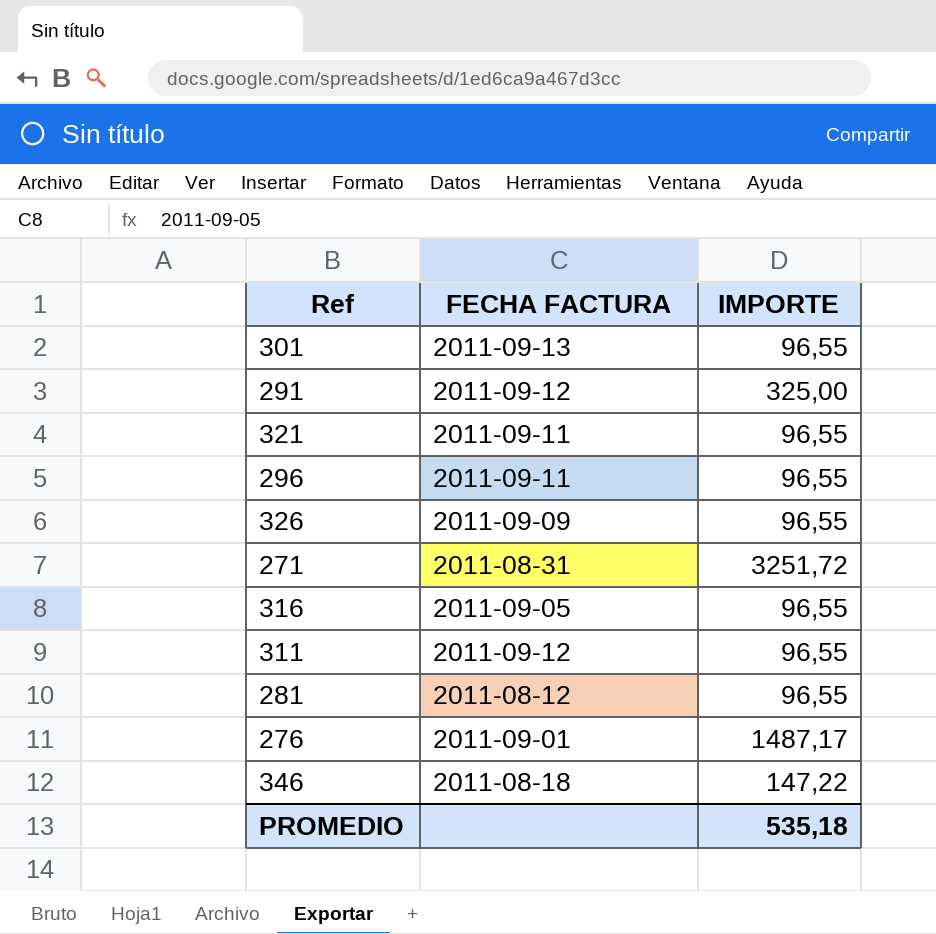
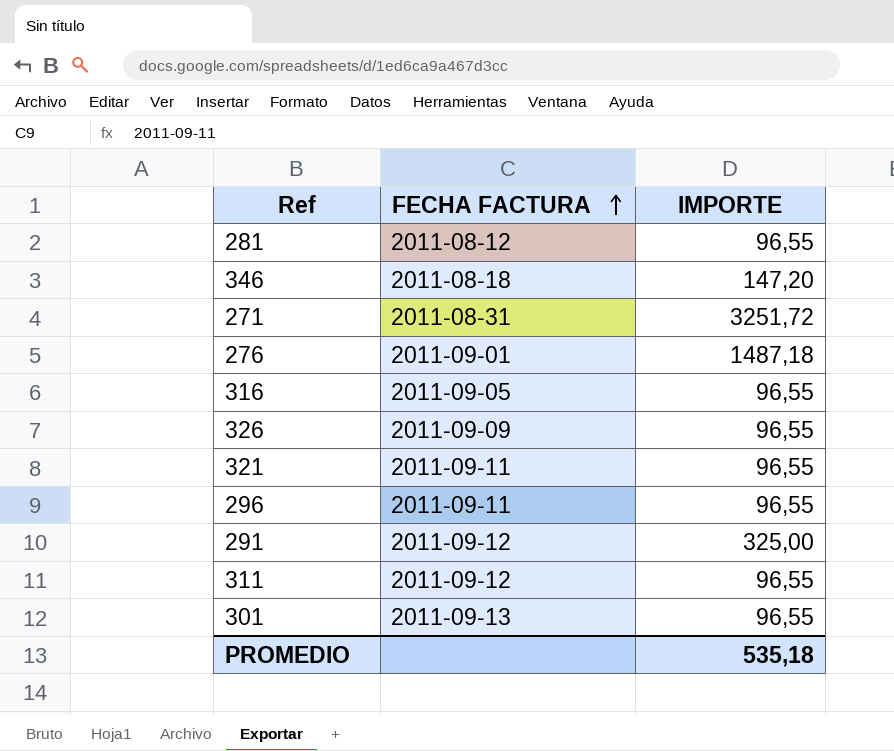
row order: none -> FECHA FACTURA ascending
346 | IMPORTE: 147,22 -> 147,20
276 | IMPORTE: 1487,17 -> 1487,18

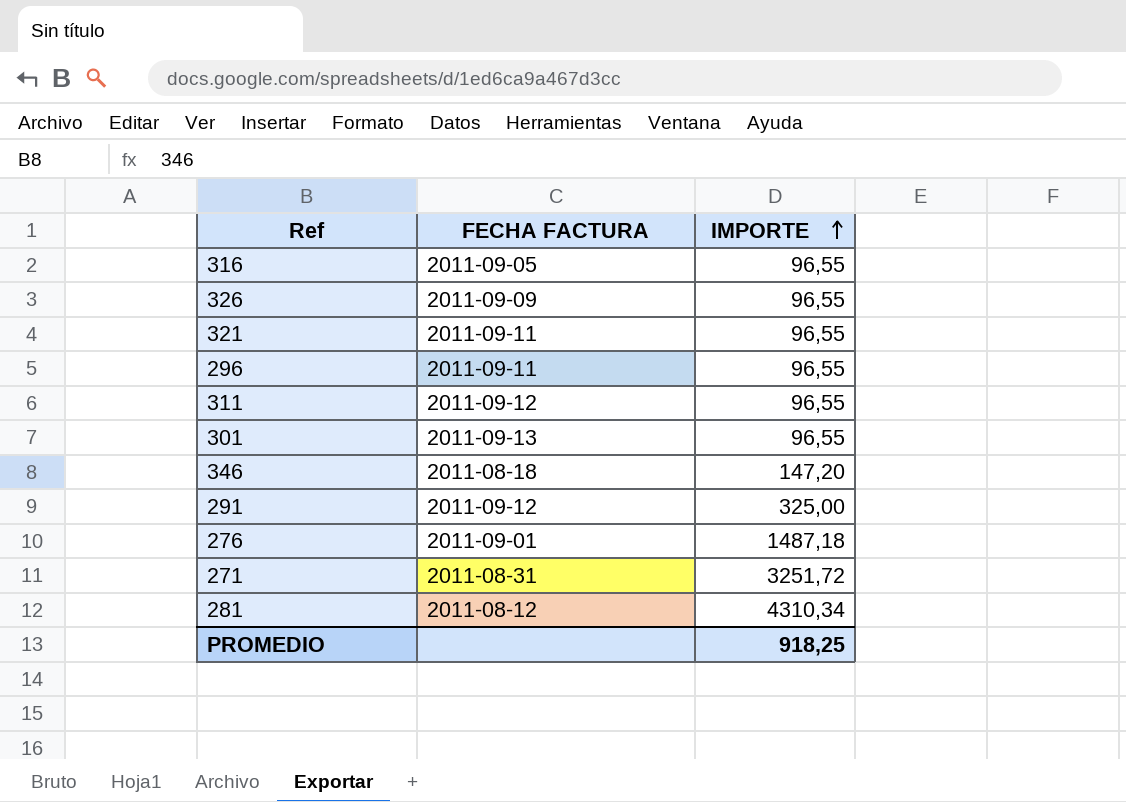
row order: FECHA FACTURA ascending -> IMPORTE ascending
281 | IMPORTE: 96,55 -> 4310,34
PROMEDIO | IMPORTE: 535,18 -> 918,25

